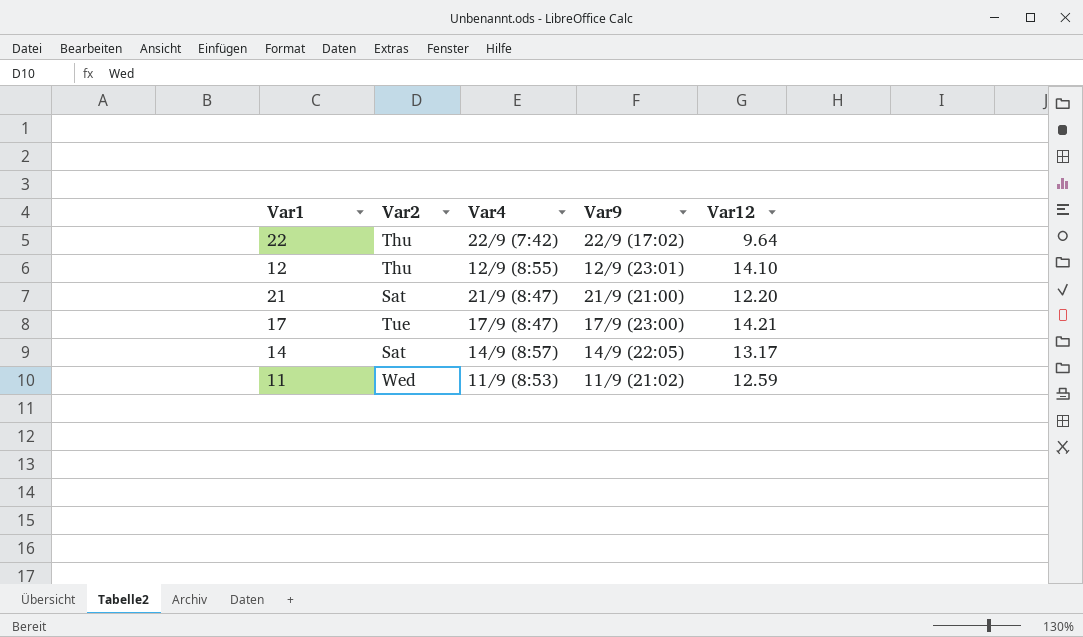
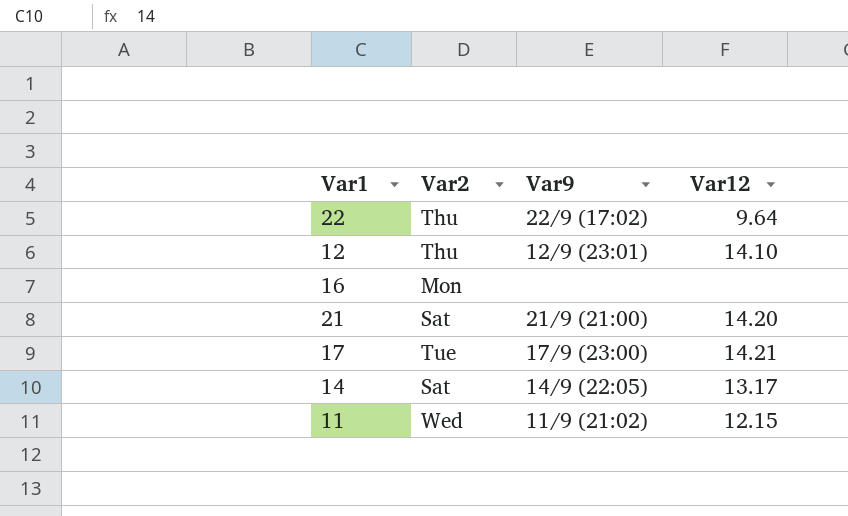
column Var4 | position: 3 -> none
row 16: none -> Mon | none | none
21 | Var12: 12.20 -> 14.20
11 | Var12: 12.59 -> 12.15

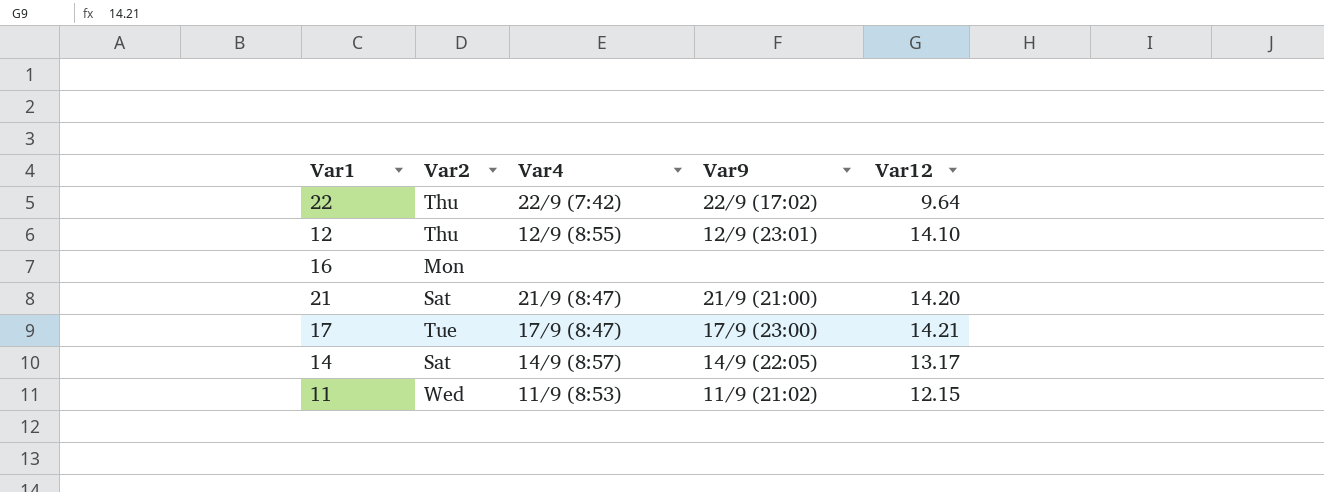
column Var4 | position: none -> 3

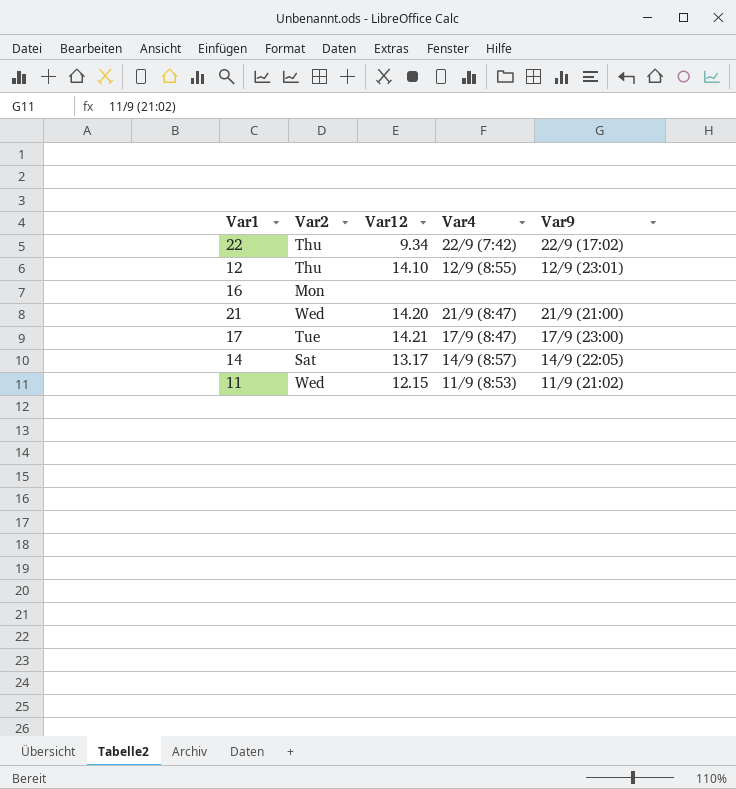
column Var12 | position: 5 -> 3
22 | Var12: 9.64 -> 9.34
21 | Var2: Sat -> Wed

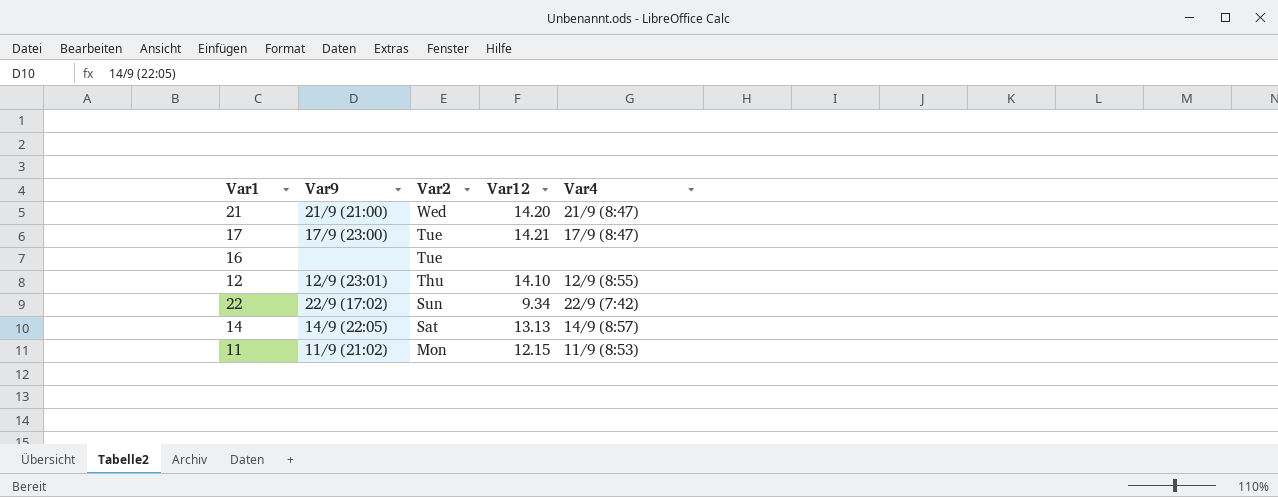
row order: none -> Var2 descending
column Var9 | position: 5 -> 2
16 | Var2: Mon -> Tue
22 | Var2: Thu -> Sun
14 | Var12: 13.17 -> 13.13
11 | Var2: Wed -> Mon

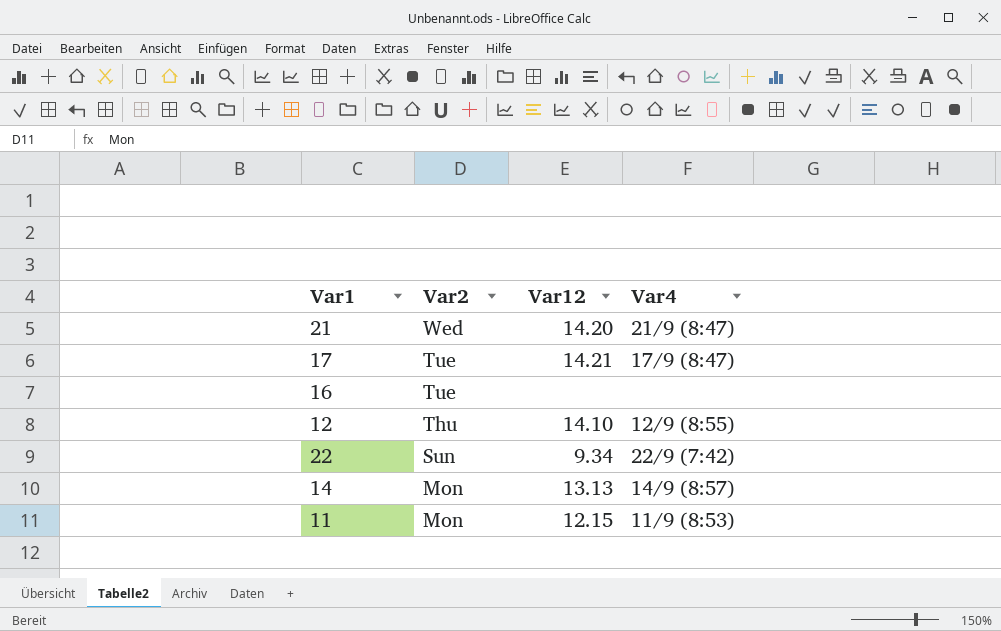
column Var9 | position: 2 -> none
14 | Var2: Sat -> Mon

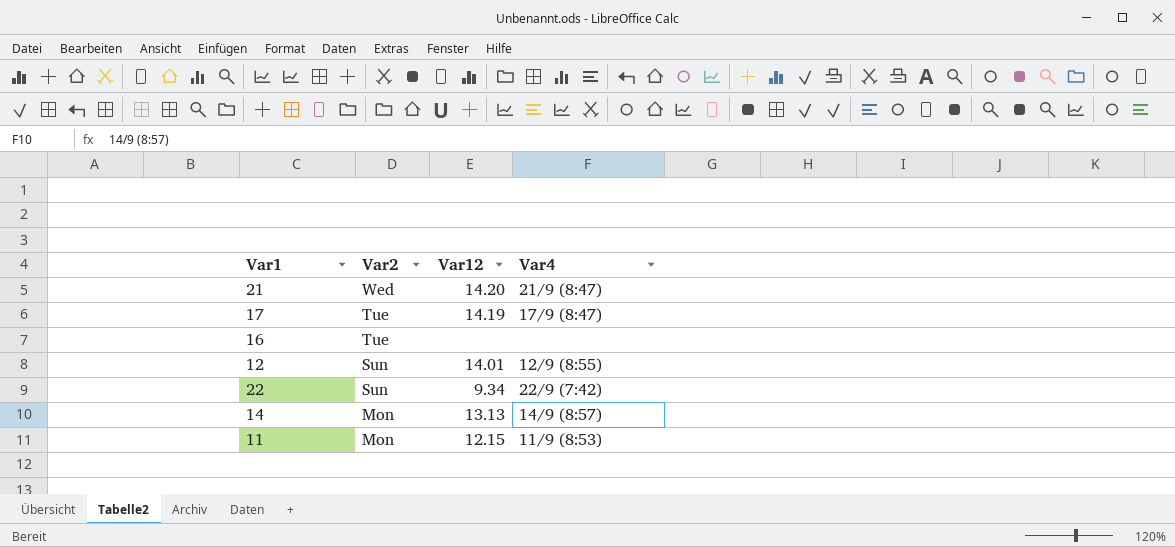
17 | Var12: 14.21 -> 14.19
12 | Var2: Thu -> Sun
12 | Var12: 14.10 -> 14.01

